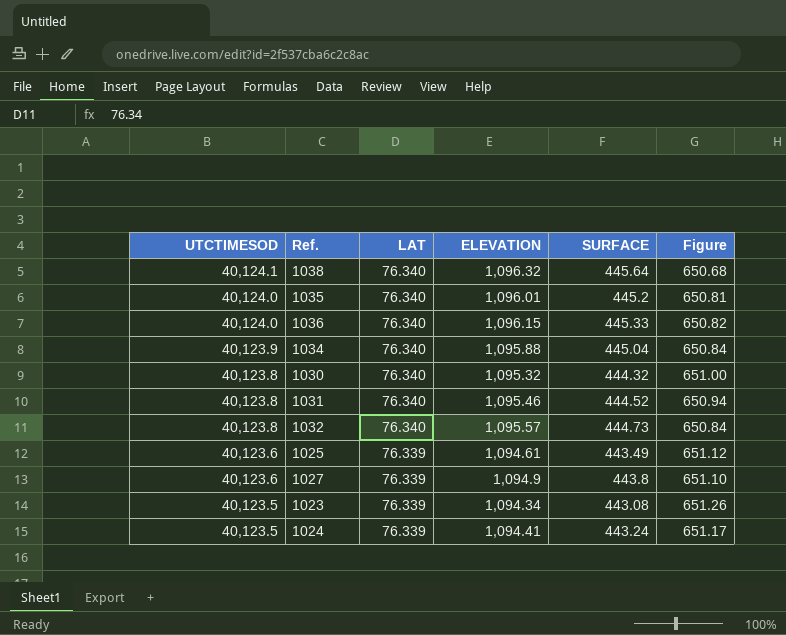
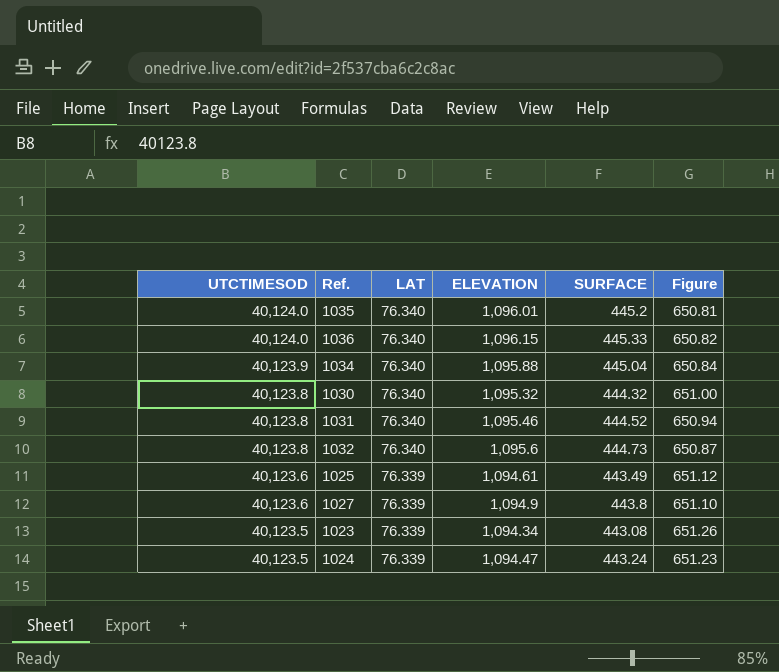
row 1038: 40,124.1 | 76.340 | 1,096.32 | 445.64 | 650.68 -> none
1032 | ELEVATION: 1,095.57 -> 1,095.6
1032 | Figure: 650.84 -> 650.87
1024 | ELEVATION: 1,094.41 -> 1,094.47
1024 | Figure: 651.17 -> 651.23

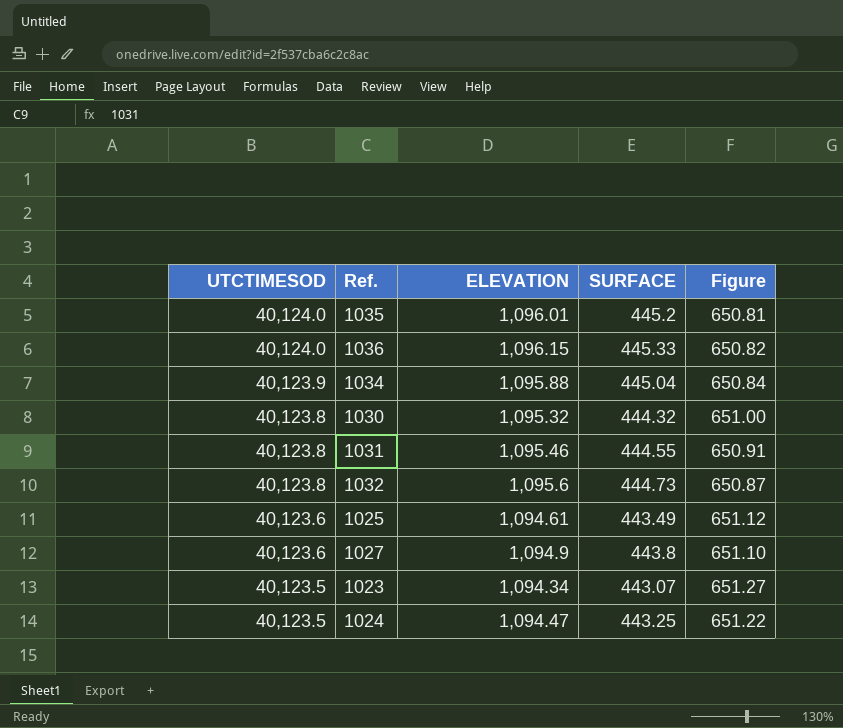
column LAT | position: 3 -> none
1031 | SURFACE: 444.52 -> 444.55
1031 | Figure: 650.94 -> 650.91
1023 | SURFACE: 443.08 -> 443.07
1023 | Figure: 651.26 -> 651.27
1024 | SURFACE: 443.24 -> 443.25
1024 | Figure: 651.23 -> 651.22

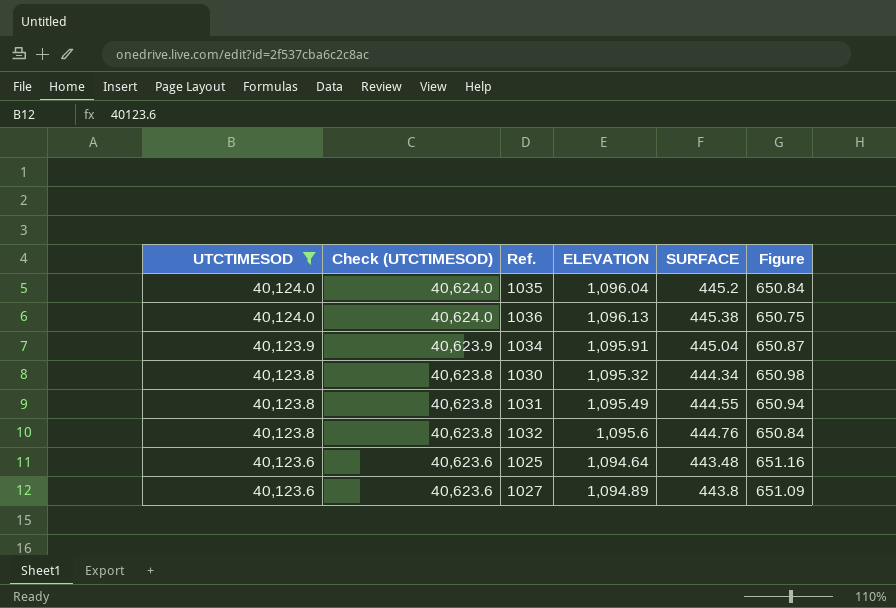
filter: none -> UTCTIMESOD != 40,123.5
column Check (UTCTIMESOD) | formula: none -> [UTCTIMESOD] + 500
1035 | ELEVATION: 1,096.01 -> 1,096.04
1035 | Figure: 650.81 -> 650.84
1036 | ELEVATION: 1,096.15 -> 1,096.13
1036 | SURFACE: 445.33 -> 445.38
1036 | Figure: 650.82 -> 650.75
1034 | ELEVATION: 1,095.88 -> 1,095.91
1034 | Figure: 650.84 -> 650.87
1030 | SURFACE: 444.32 -> 444.34
1030 | Figure: 651.00 -> 650.98
1031 | ELEVATION: 1,095.46 -> 1,095.49
1031 | Figure: 650.91 -> 650.94
1032 | SURFACE: 444.73 -> 444.76
1032 | Figure: 650.87 -> 650.84
1025 | ELEVATION: 1,094.61 -> 1,094.64
1025 | SURFACE: 443.49 -> 443.48
1025 | Figure: 651.12 -> 651.16
1027 | ELEVATION: 1,094.9 -> 1,094.89
1027 | Figure: 651.10 -> 651.09

